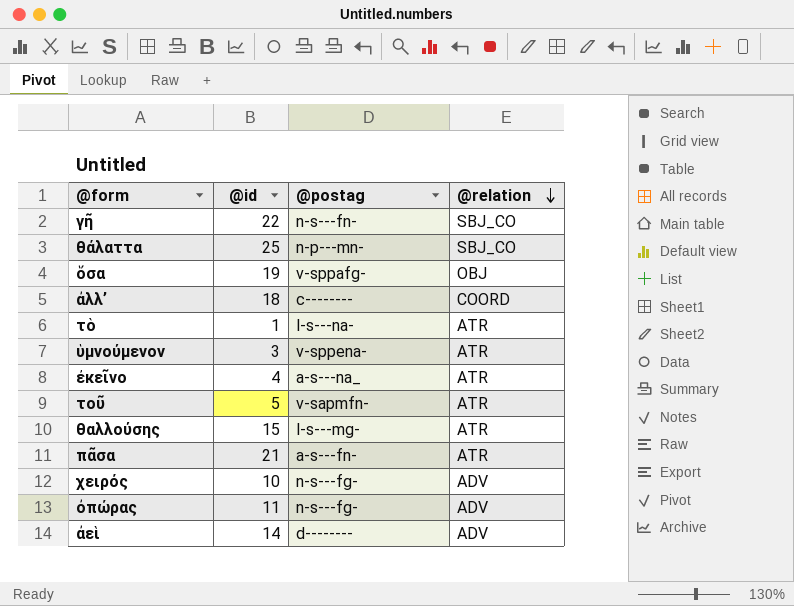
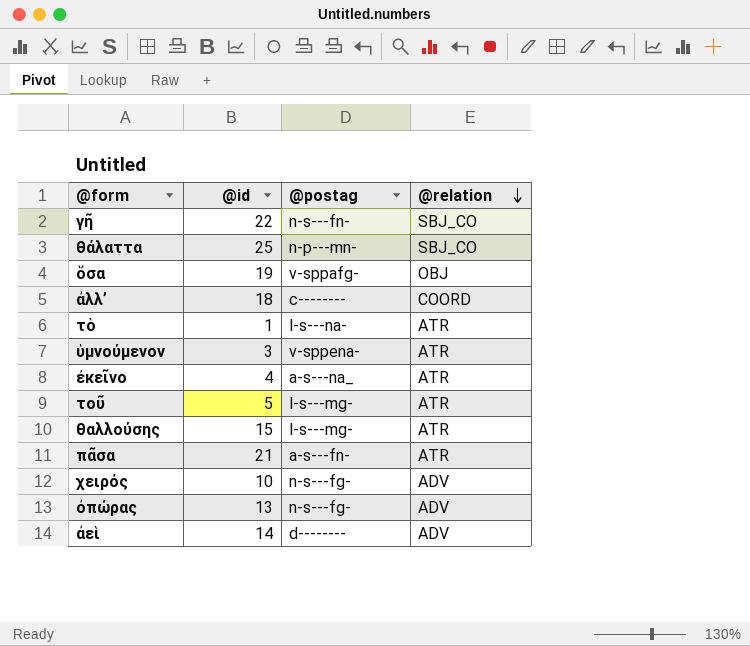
τοῦ | @postag: v-sapmfn- -> l-s---mg-
ὀπώρας | @id: 11 -> 13

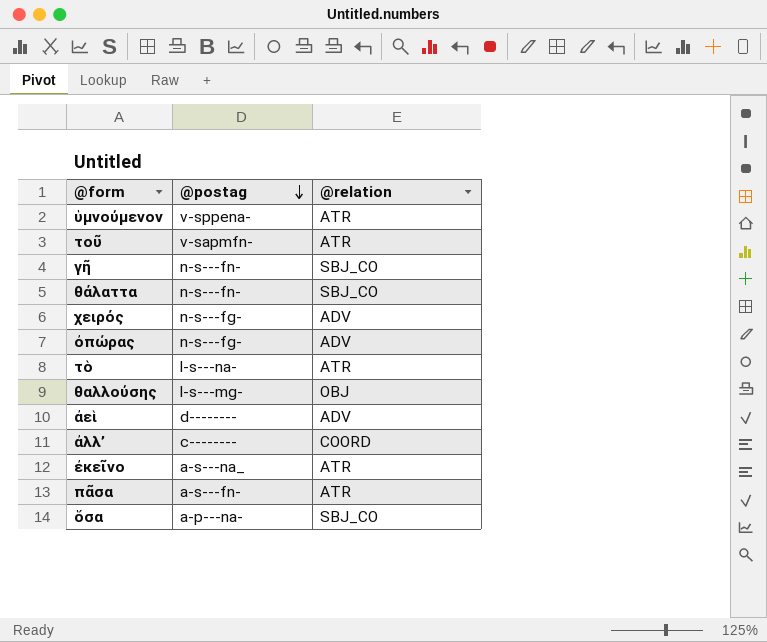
row order: @relation descending -> @postag descending
column @id | position: 2 -> none
τοῦ | @postag: l-s---mg- -> v-sapmfn-
θάλαττα | @postag: n-p---mn- -> n-s---fn-
θαλλούσης | @relation: ATR -> OBJ
ὅσα | @postag: v-sppafg- -> a-p---na-
ὅσα | @relation: OBJ -> SBJ_CO

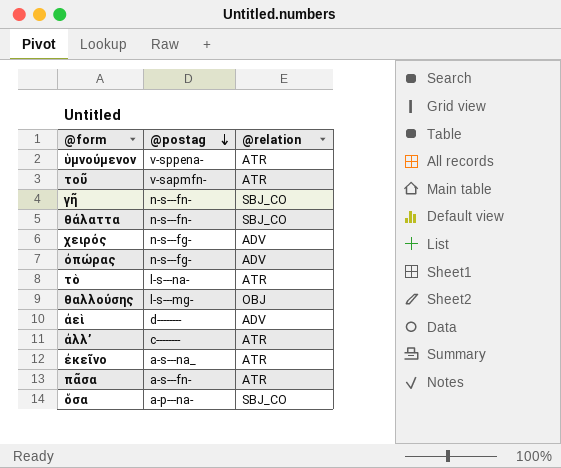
ἀλλʼ | @relation: COORD -> ATR

